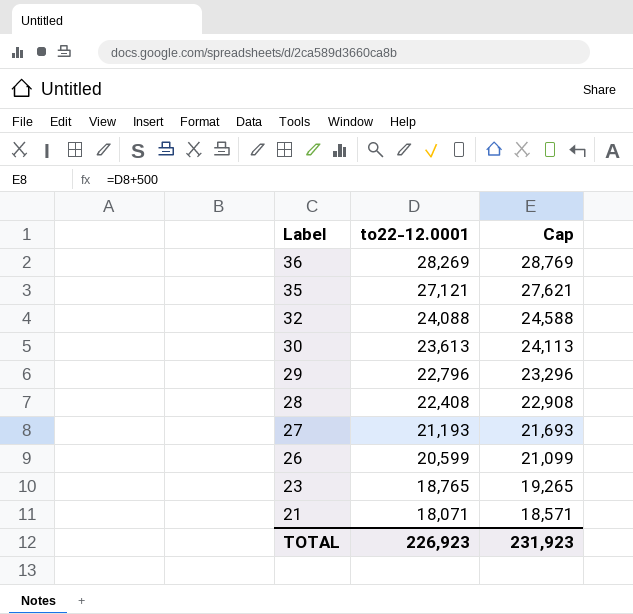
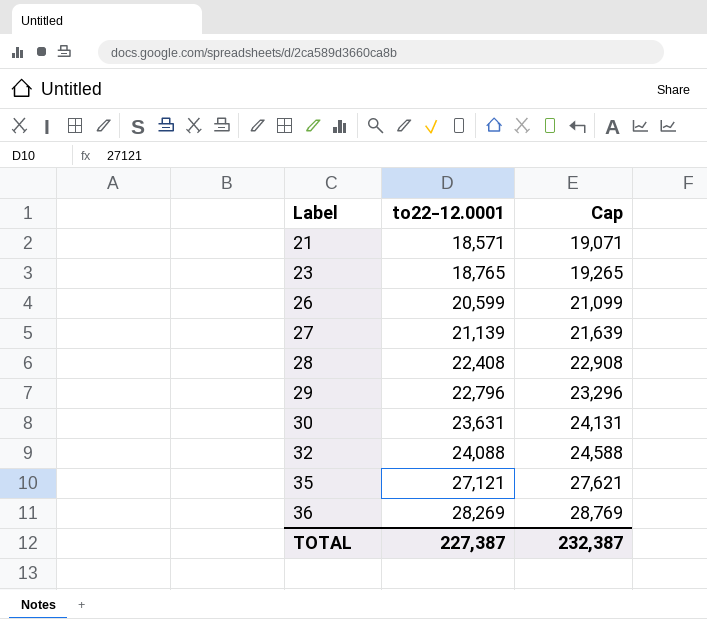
row order: Label descending -> Label ascending
21 | to22-12.0001: 18,071 -> 18,571
21 | Cap: 18,571 -> 19,071
27 | to22-12.0001: 21,193 -> 21,139
27 | Cap: 21,693 -> 21,639
30 | to22-12.0001: 23,613 -> 23,631
30 | Cap: 24,113 -> 24,131
TOTAL | to22-12.0001: 226,923 -> 227,387
TOTAL | Cap: 231,923 -> 232,387

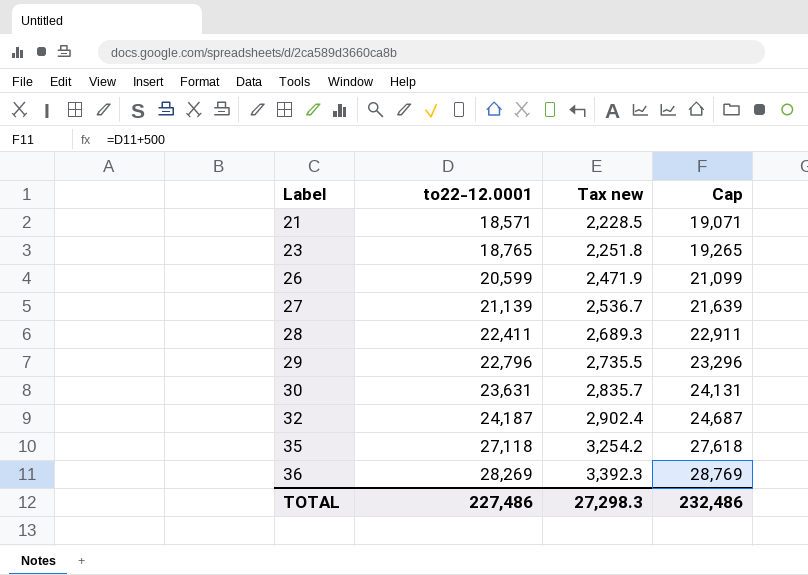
column Tax new | formula: none -> [to22-12.0001] * 0.12
28 | to22-12.0001: 22,408 -> 22,411
28 | Cap: 22,908 -> 22,911
32 | to22-12.0001: 24,088 -> 24,187
32 | Cap: 24,588 -> 24,687
35 | to22-12.0001: 27,121 -> 27,118
35 | Cap: 27,621 -> 27,618
TOTAL | to22-12.0001: 227,387 -> 227,486
TOTAL | Cap: 232,387 -> 232,486

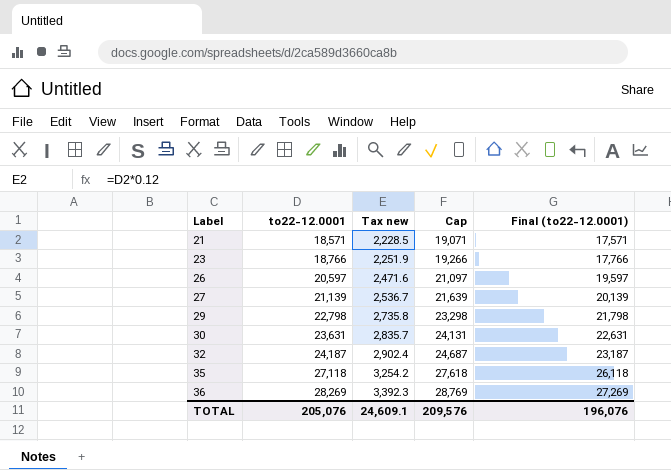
column Final (to22-12.0001) | formula: none -> [to22-12.0001] - 1000
row 28: 22,411 | 2,689.3 | 22,911 -> none
23 | to22-12.0001: 18,765 -> 18,766
23 | Tax new: 2,251.8 -> 2,251.9
23 | Cap: 19,265 -> 19,266
26 | to22-12.0001: 20,599 -> 20,597
26 | Tax new: 2,471.9 -> 2,471.6
26 | Cap: 21,099 -> 21,097
29 | to22-12.0001: 22,796 -> 22,798
29 | Tax new: 2,735.5 -> 2,735.8
29 | Cap: 23,296 -> 23,298
TOTAL | to22-12.0001: 227,486 -> 205,076
TOTAL | Tax new: 27,298.3 -> 24,609.1
TOTAL | Cap: 232,486 -> 209,576

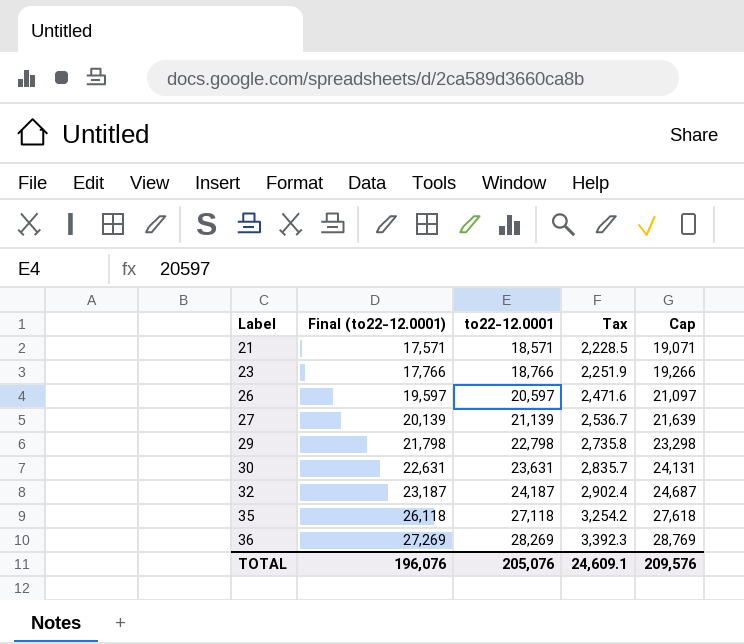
column Final (to22-12.0001) | position: 5 -> 2
column name: Tax new -> Tax

